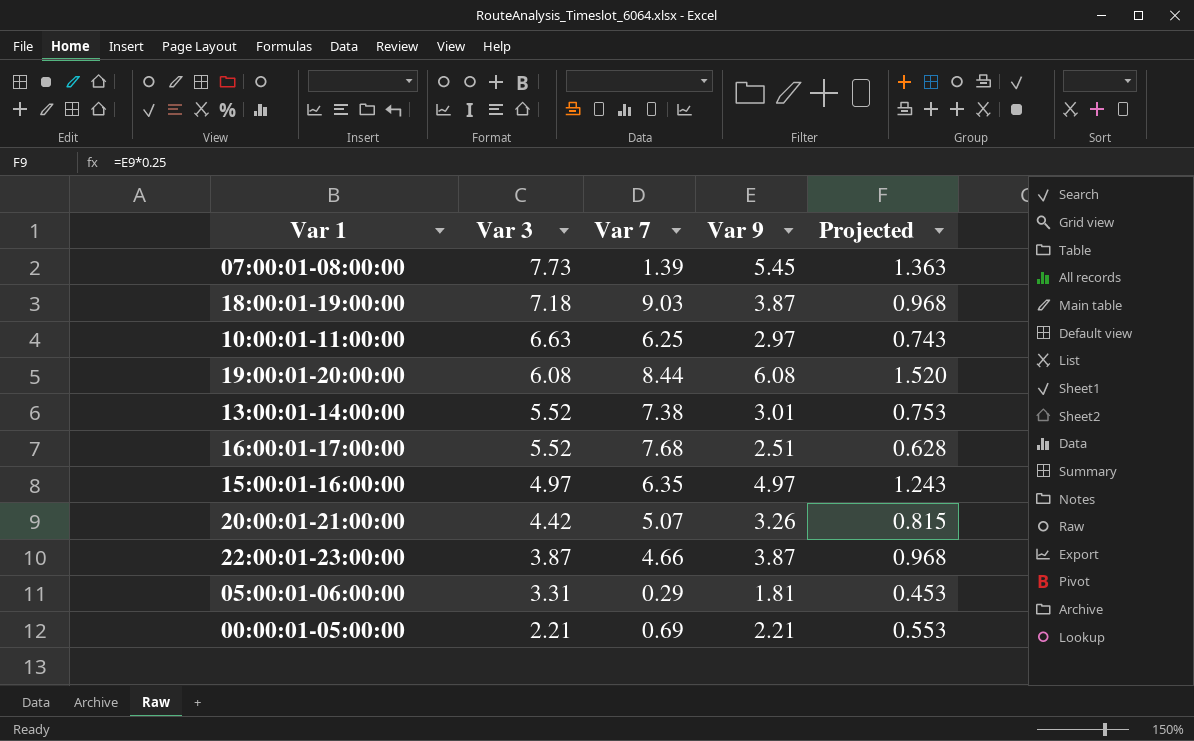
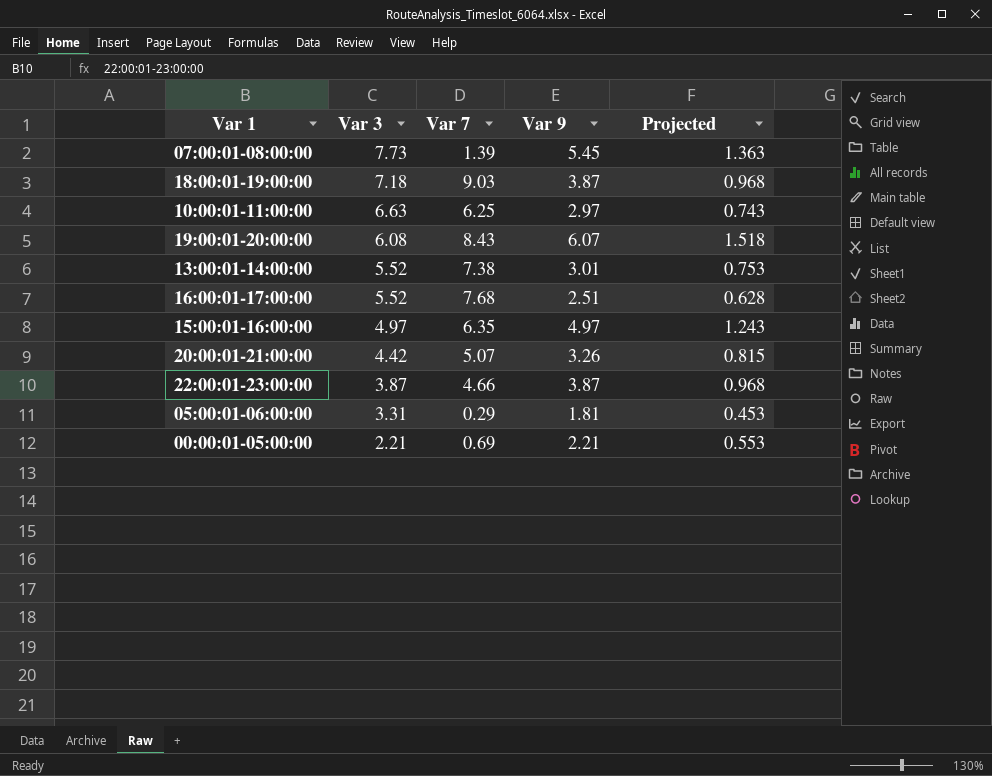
19:00:01-20:00:00 | Var 7: 8.44 -> 8.43
19:00:01-20:00:00 | Var 9: 6.08 -> 6.07
19:00:01-20:00:00 | Projected: 1.520 -> 1.518

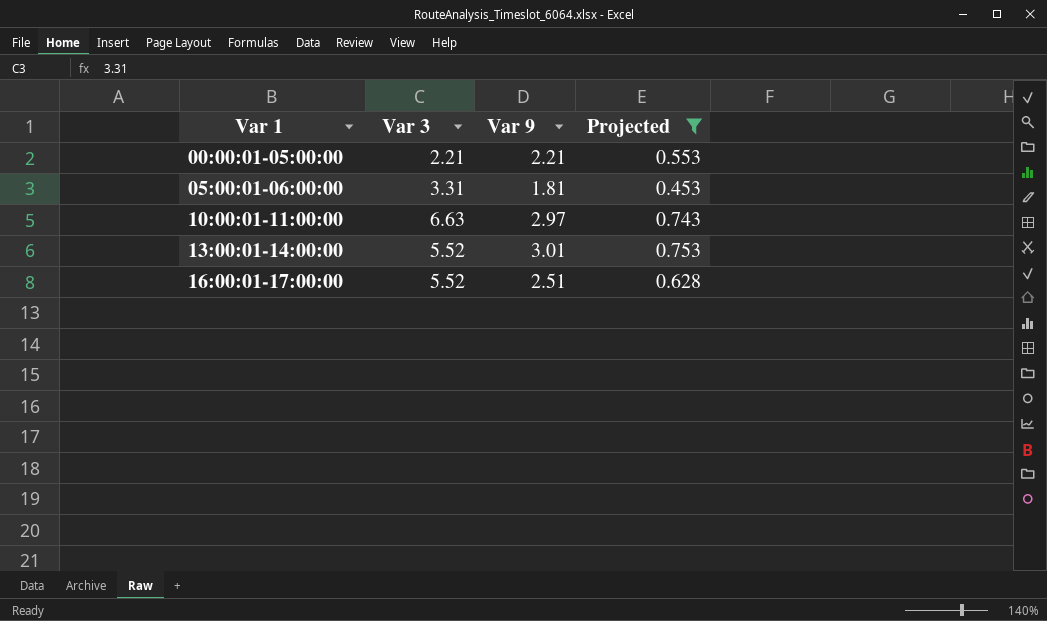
filter: none -> Projected <= 0.753
row order: Var 3 descending -> Var 1 ascending
column Var 7 | position: 3 -> none

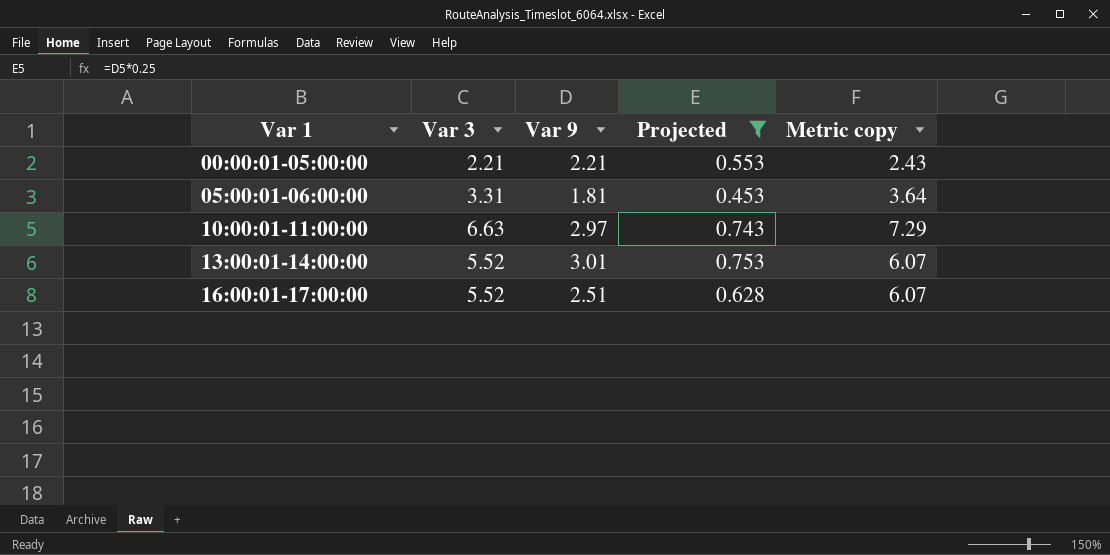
column Metric copy | formula: none -> [Var 3] * 1.1

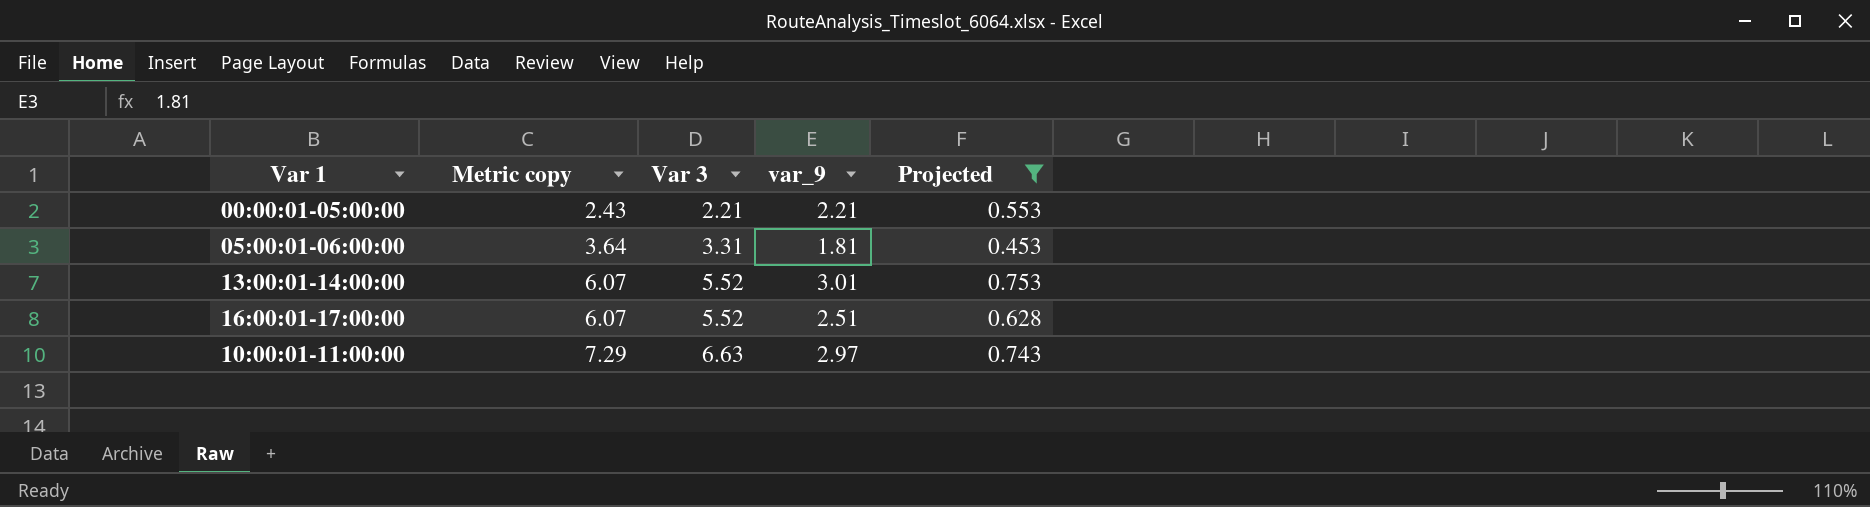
row order: Var 1 ascending -> Metric copy ascending
column Metric copy | position: 5 -> 2
column name: Var 9 -> var_9

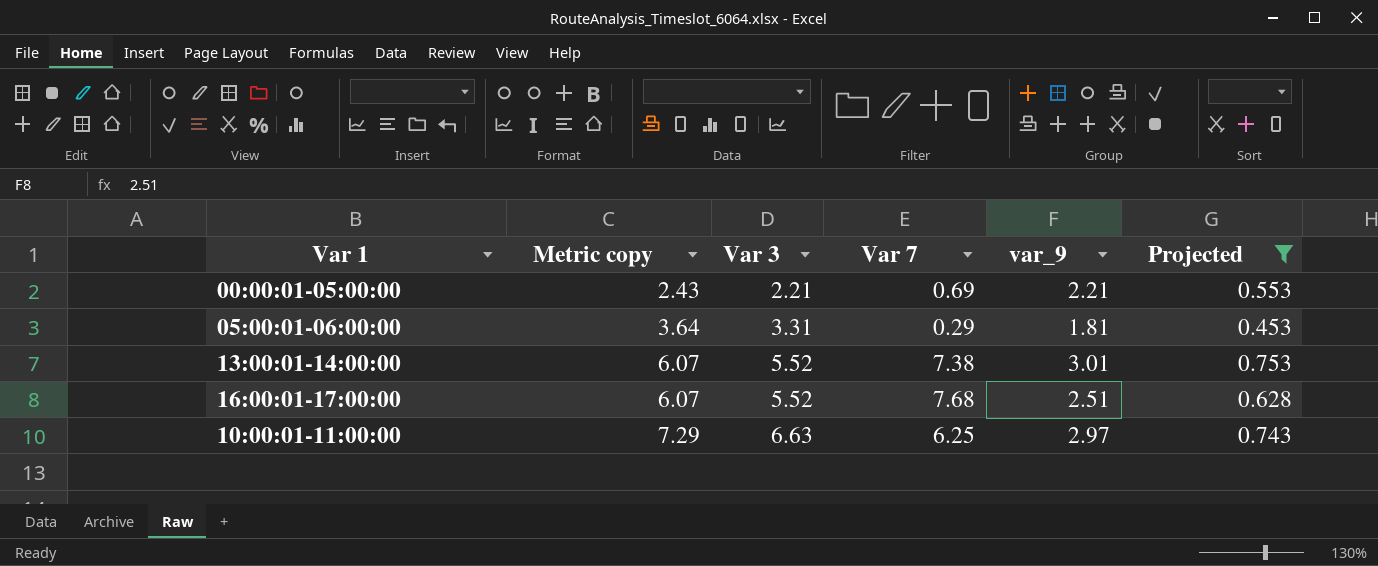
column Var 7 | position: none -> 4

